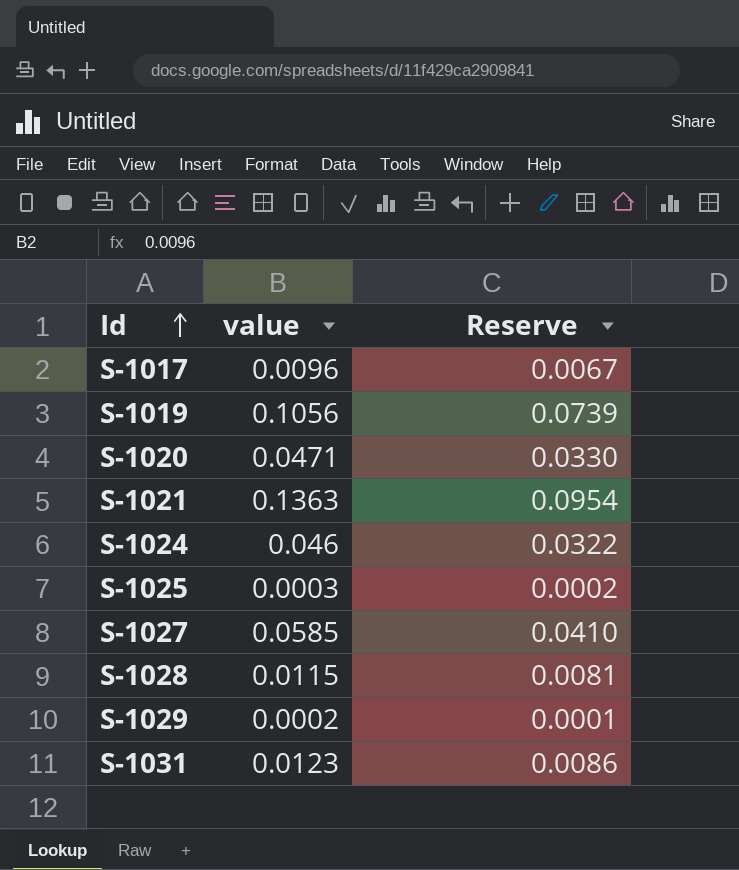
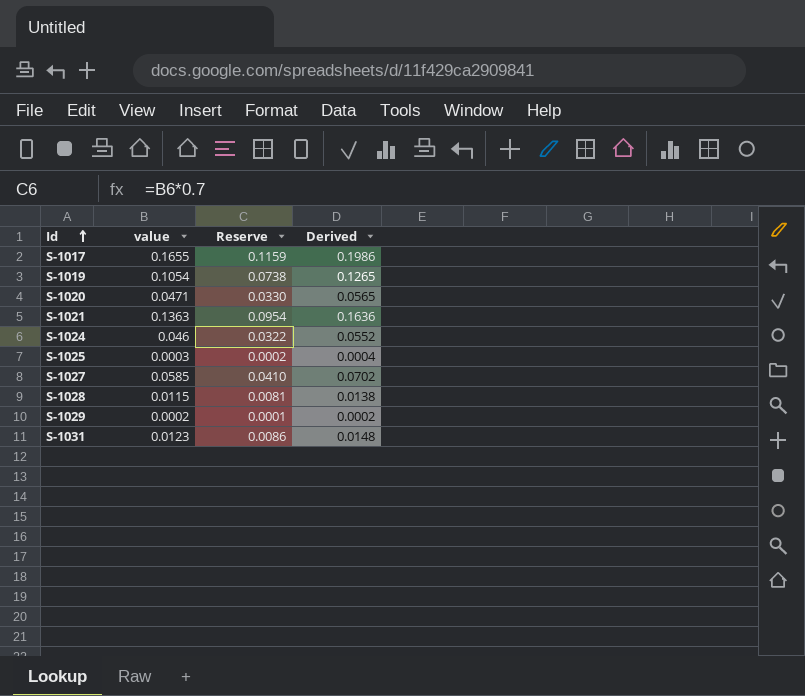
column Derived | formula: none -> [value] * 1.2
S-1017 | value: 0.0096 -> 0.1655
S-1017 | Reserve: 0.0067 -> 0.1159
S-1019 | value: 0.1056 -> 0.1054
S-1019 | Reserve: 0.0739 -> 0.0738

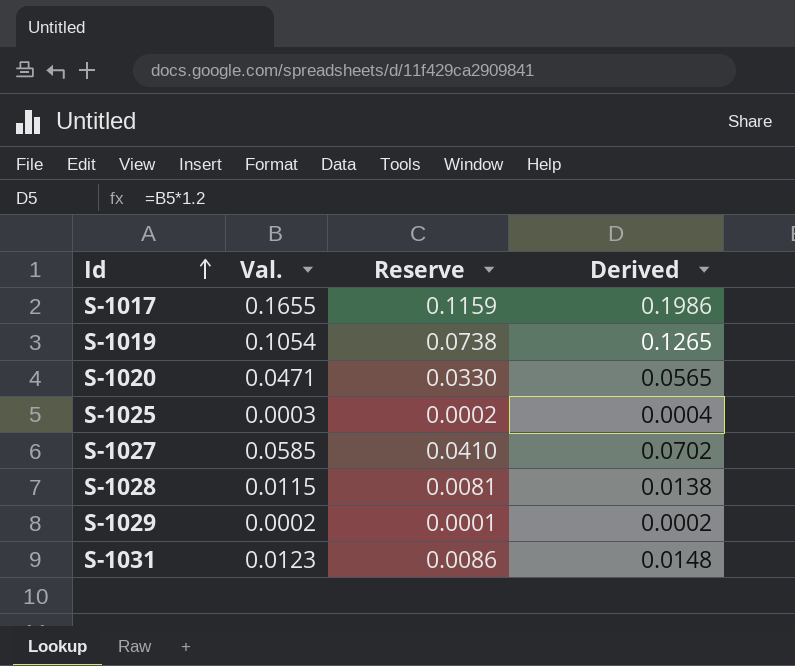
column name: value -> Val.
row S-1021: 0.1363 | 0.0954 | 0.1636 -> none
row S-1024: 0.046 | 0.0322 | 0.0552 -> none

